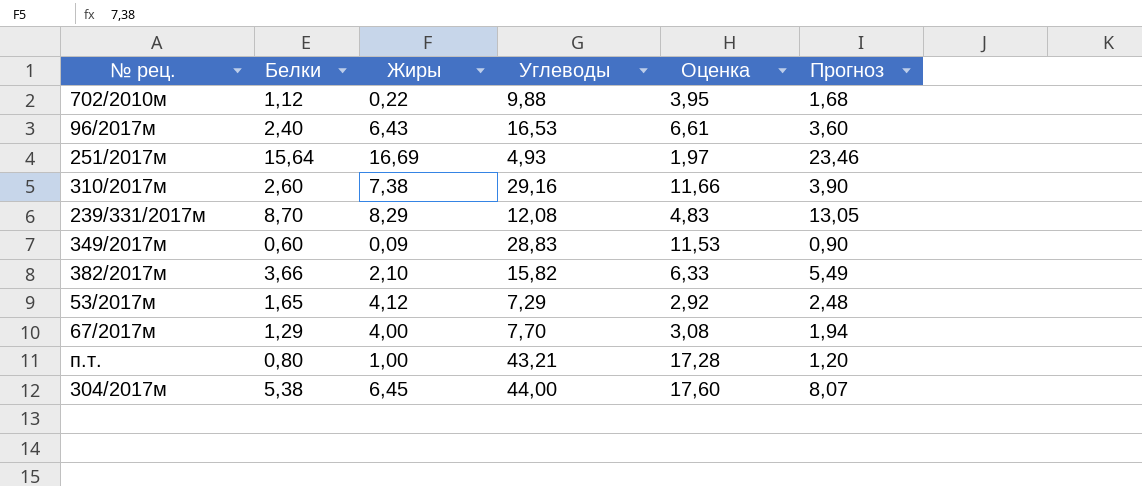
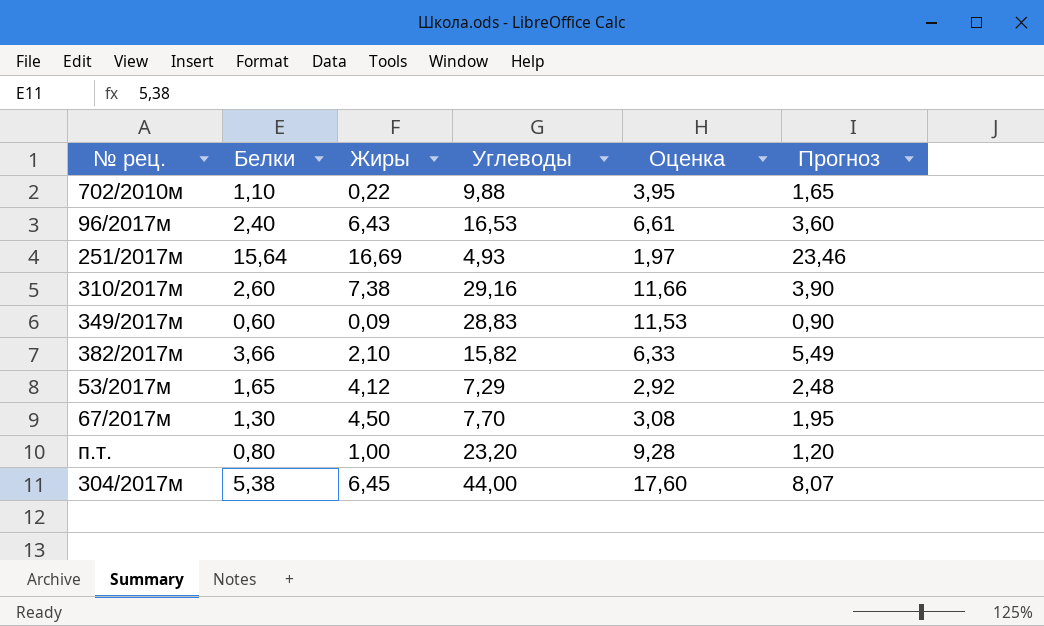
row 239/331/2017м: 8,70 | 8,29 | 12,08 | 4,83 | 13,05 -> none
702/2010м | Белки: 1,12 -> 1,10
702/2010м | Прогноз: 1,68 -> 1,65
67/2017м | Белки: 1,29 -> 1,30
67/2017м | Жиры: 4,00 -> 4,50
67/2017м | Прогноз: 1,94 -> 1,95
п.т. | Углеводы: 43,21 -> 23,20
п.т. | Оценка: 17,28 -> 9,28

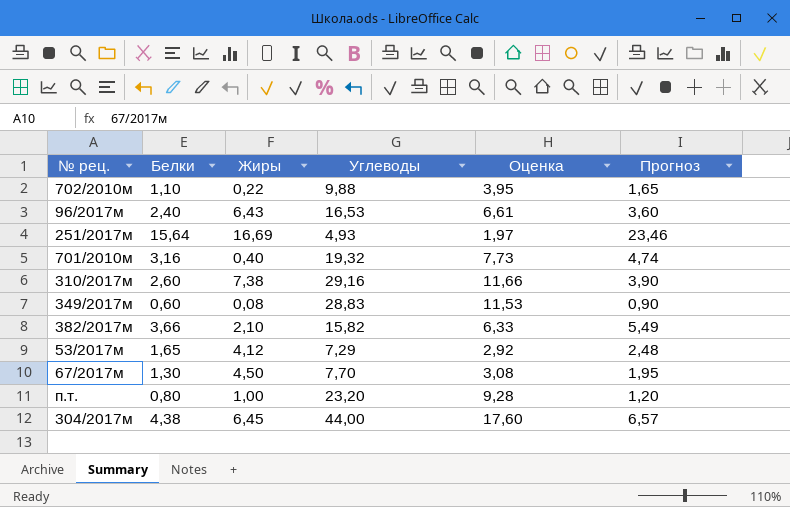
row 701/2010м: none -> 3,16 | 0,40 | 19,32 | 7,73 | 4,74
349/2017м | Жиры: 0,09 -> 0,08
304/2017м | Белки: 5,38 -> 4,38
304/2017м | Прогноз: 8,07 -> 6,57

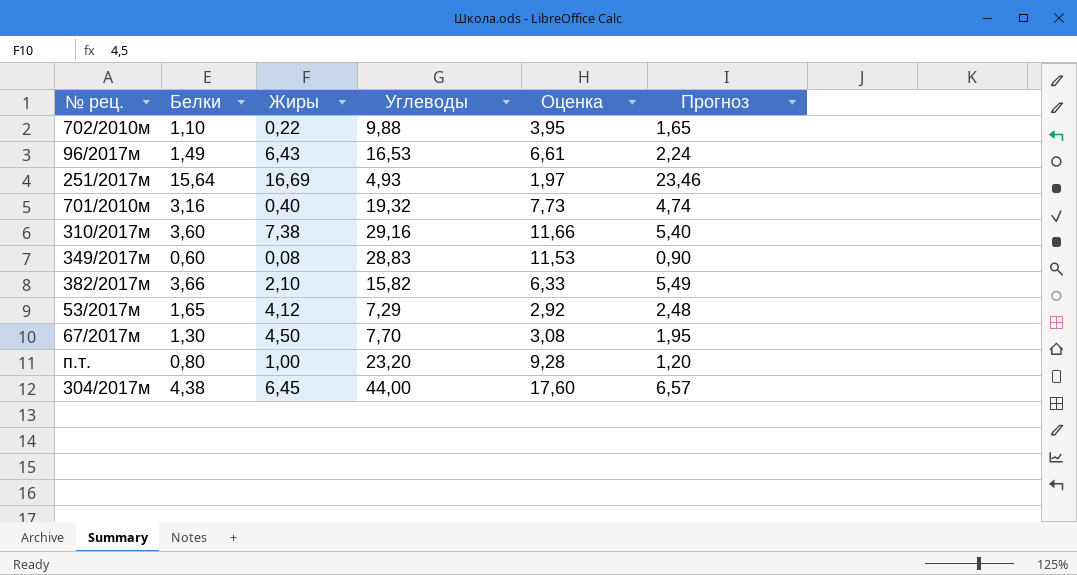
96/2017м | Белки: 2,40 -> 1,49
96/2017м | Прогноз: 3,60 -> 2,24
310/2017м | Белки: 2,60 -> 3,60
310/2017м | Прогноз: 3,90 -> 5,40

